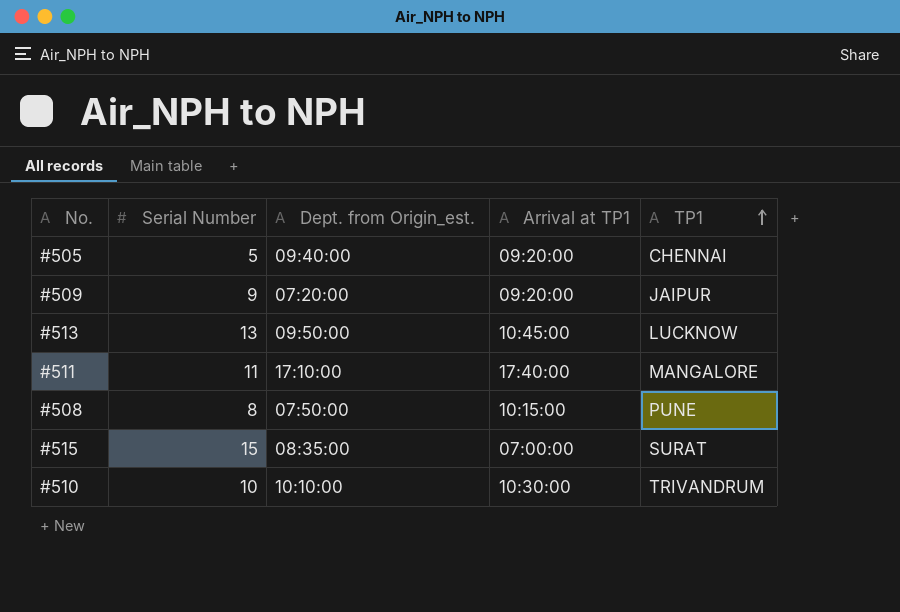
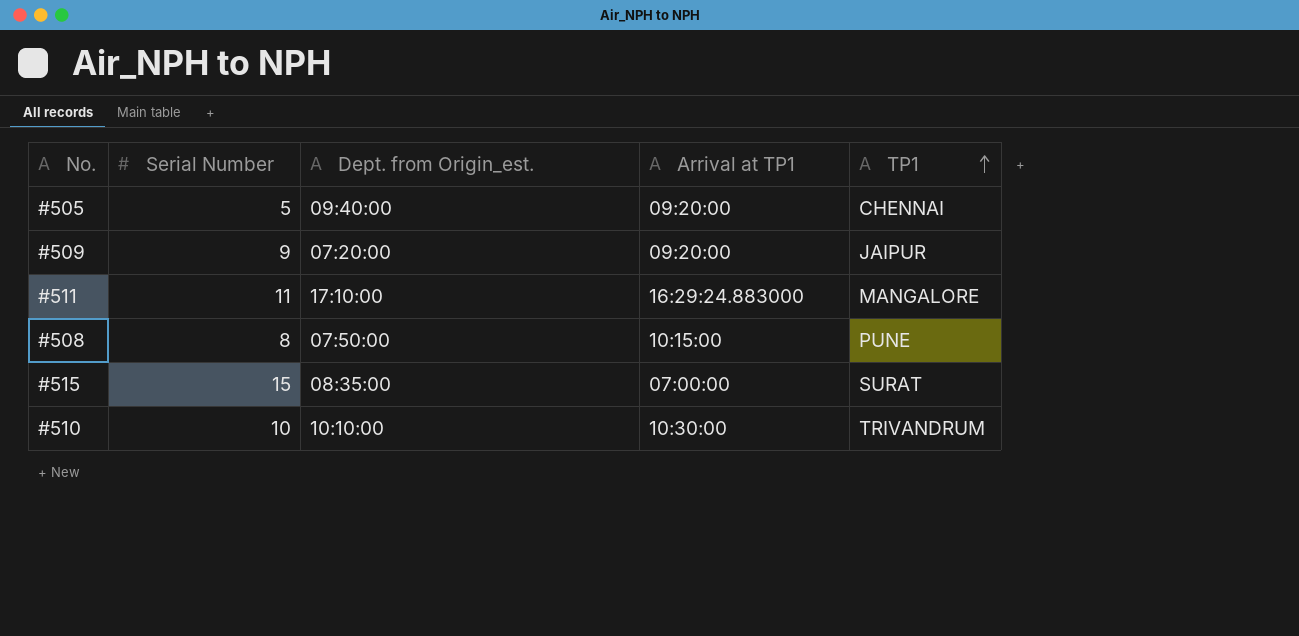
row #513: 13 | 09:50:00 | 10:45:00 | LUCKNOW -> none
#511 | Arrival at TP1: 17:40:00 -> 16:29:24.883000

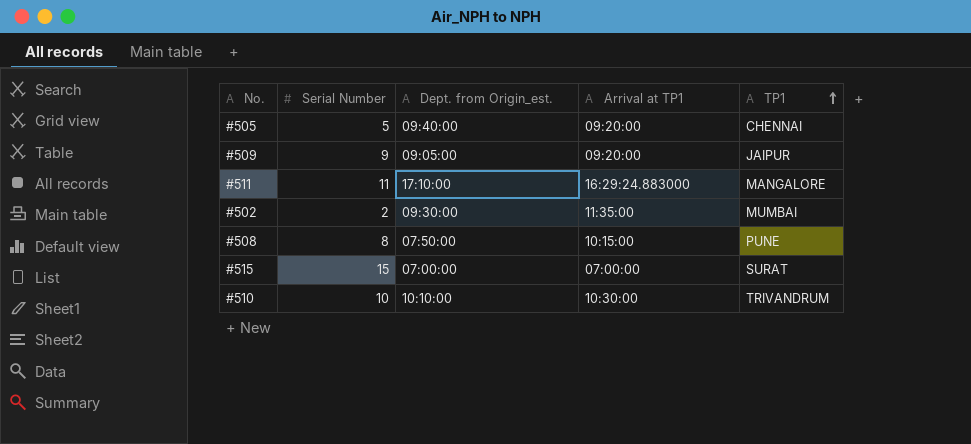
#509 | Dept. from Origin_est.: 07:20:00 -> 09:05:00
row #502: none -> 2 | 09:30:00 | 11:35:00 | MUMBAI
#515 | Dept. from Origin_est.: 08:35:00 -> 07:00:00

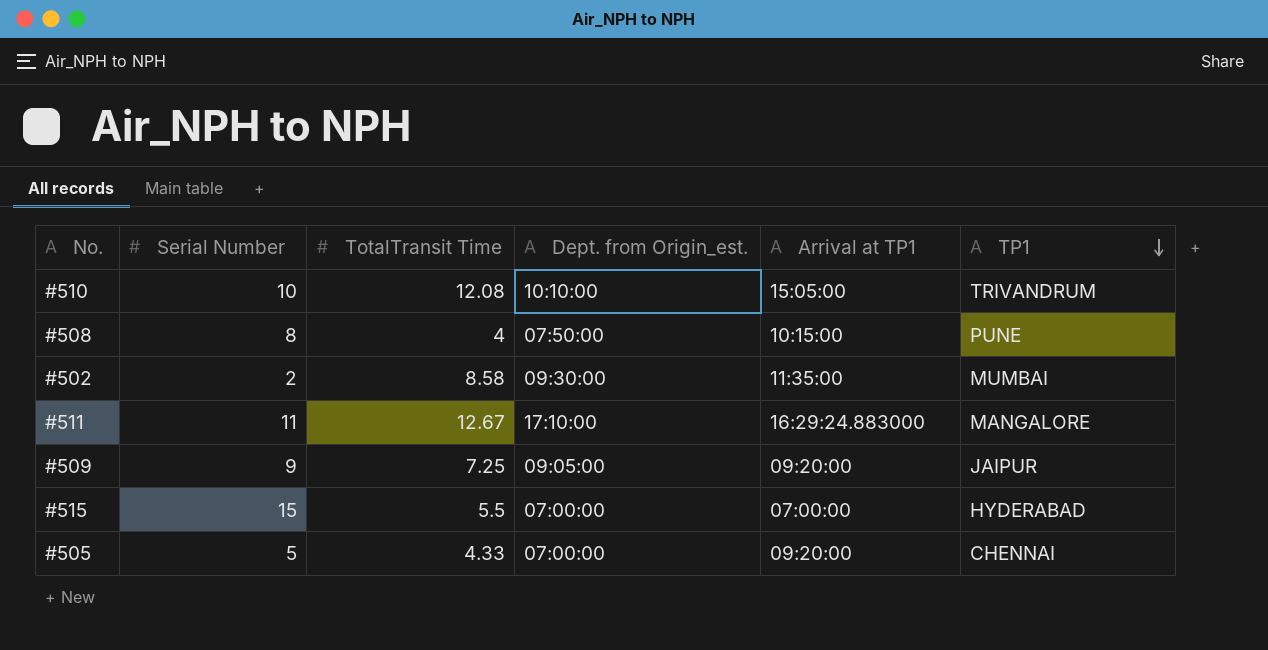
row order: TP1 ascending -> TP1 descending
column TotalTransit Time | position: none -> 3
#510 | Arrival at TP1: 10:30:00 -> 15:05:00
#515 | TP1: SURAT -> HYDERABAD
#505 | Dept. from Origin_est.: 09:40:00 -> 07:00:00

